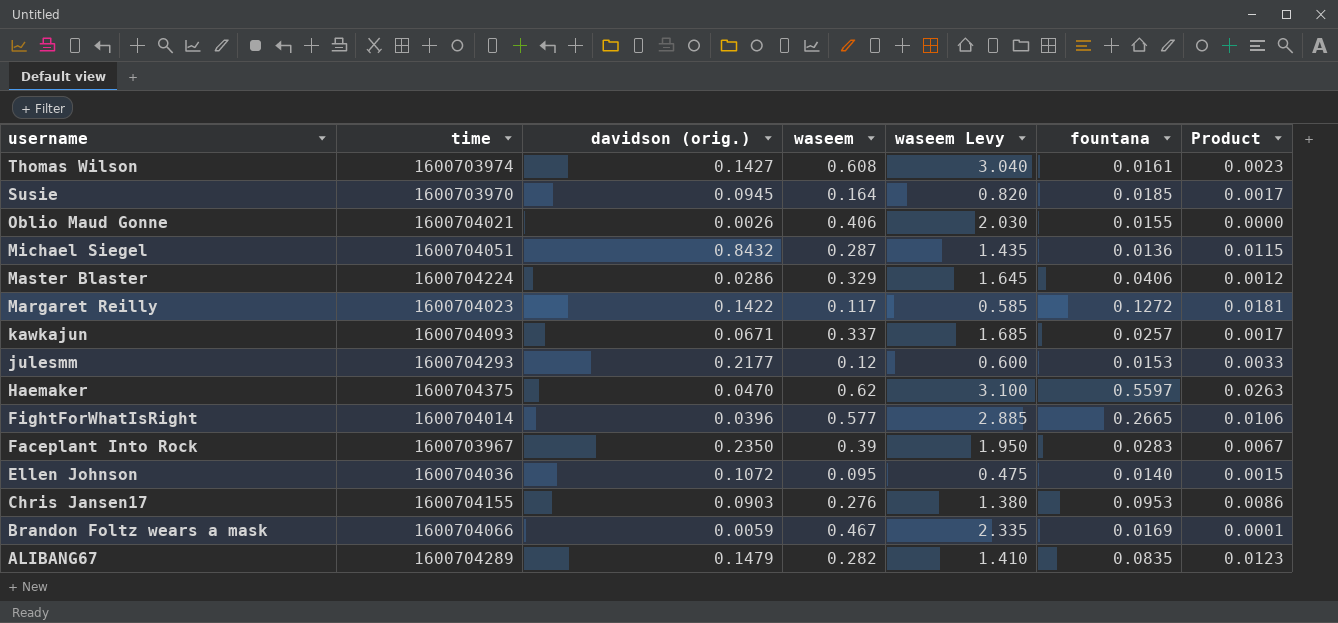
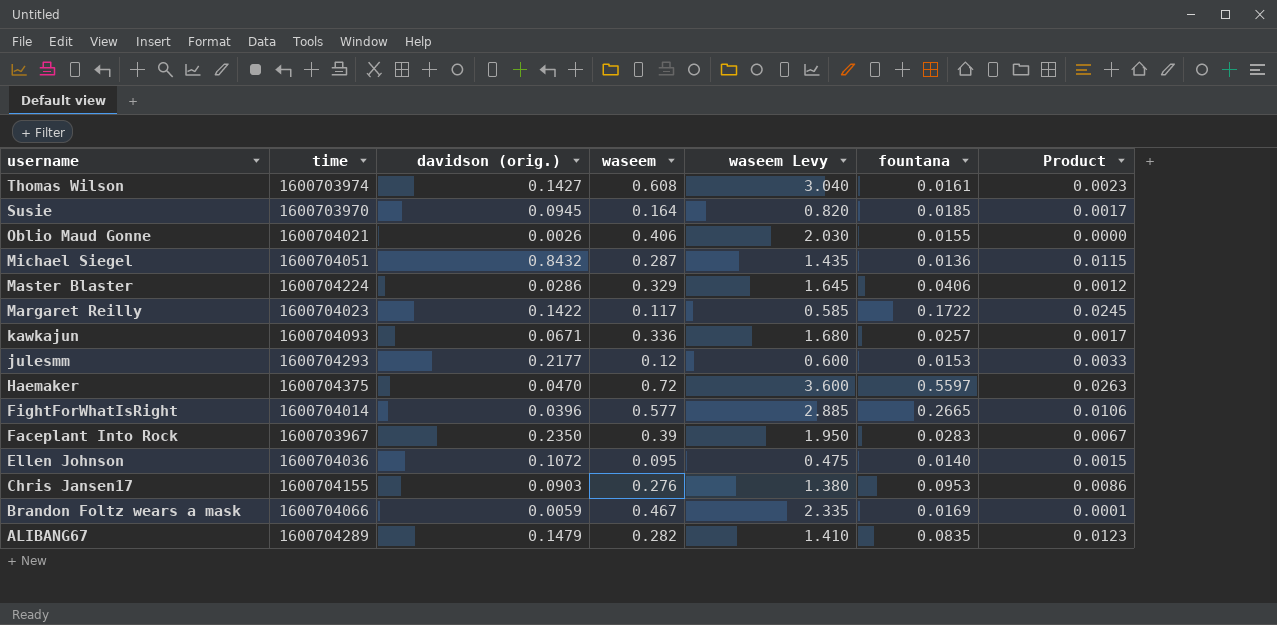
Margaret Reilly | fountana: 0.1272 -> 0.1722
Margaret Reilly | Product: 0.0181 -> 0.0245
kawkajun | waseem: 0.337 -> 0.336
kawkajun | waseem Levy: 1.685 -> 1.680
Haemaker | waseem: 0.62 -> 0.72
Haemaker | waseem Levy: 3.100 -> 3.600

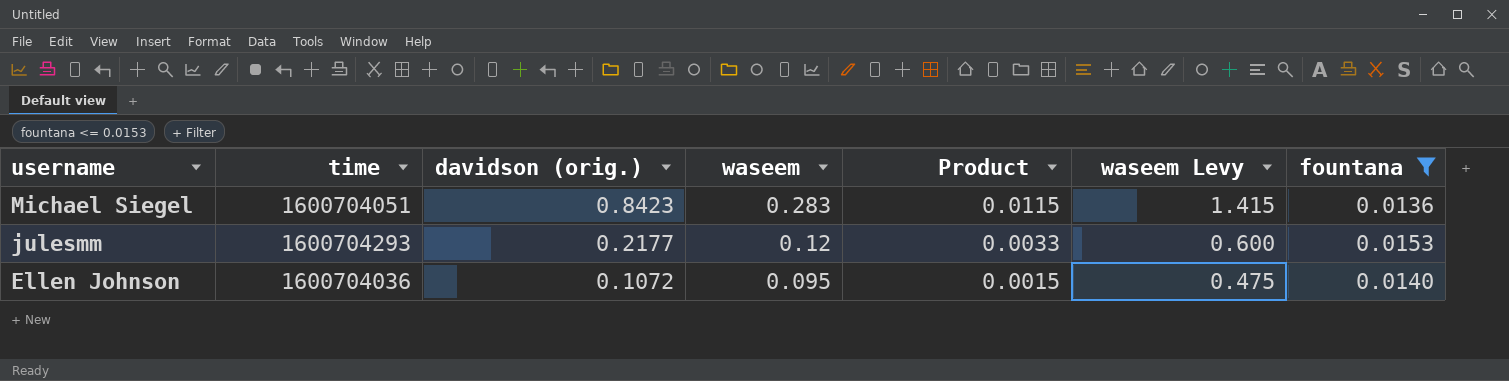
filter: none -> fountana <= 0.0153
column Product | position: 7 -> 5
Michael Siegel | davidson (orig.): 0.8432 -> 0.8423
Michael Siegel | waseem: 0.287 -> 0.283
Michael Siegel | waseem Levy: 1.435 -> 1.415

